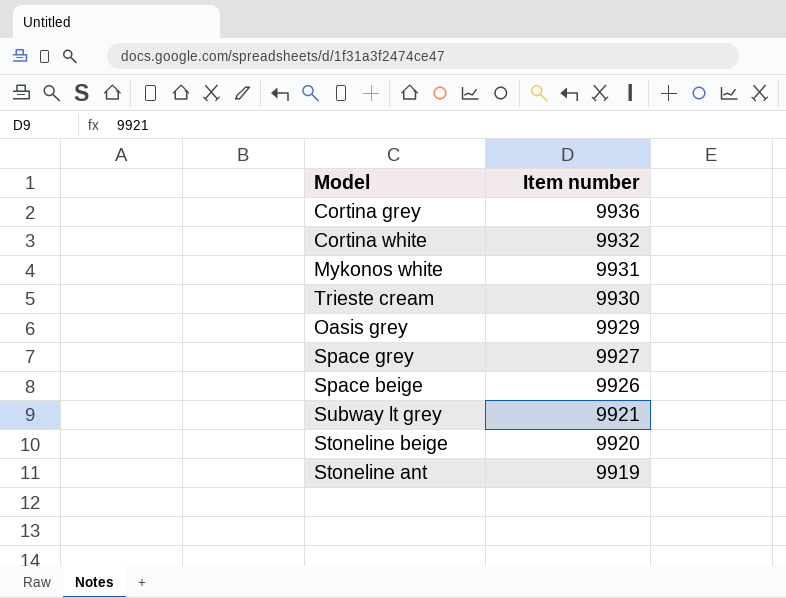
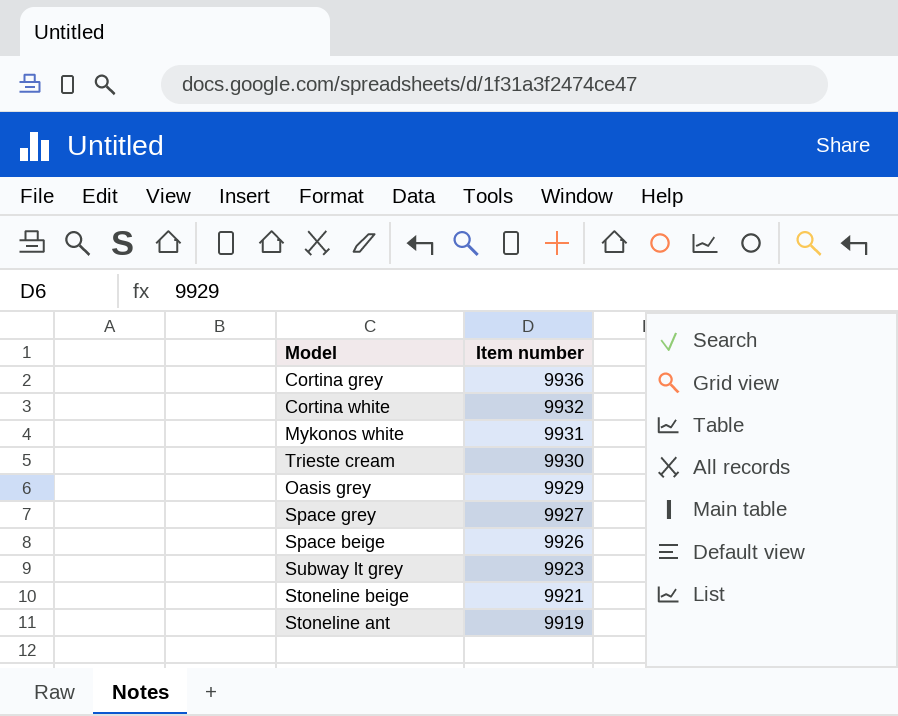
Subway lt grey | Item number: 9921 -> 9923
Stoneline beige | Item number: 9920 -> 9921

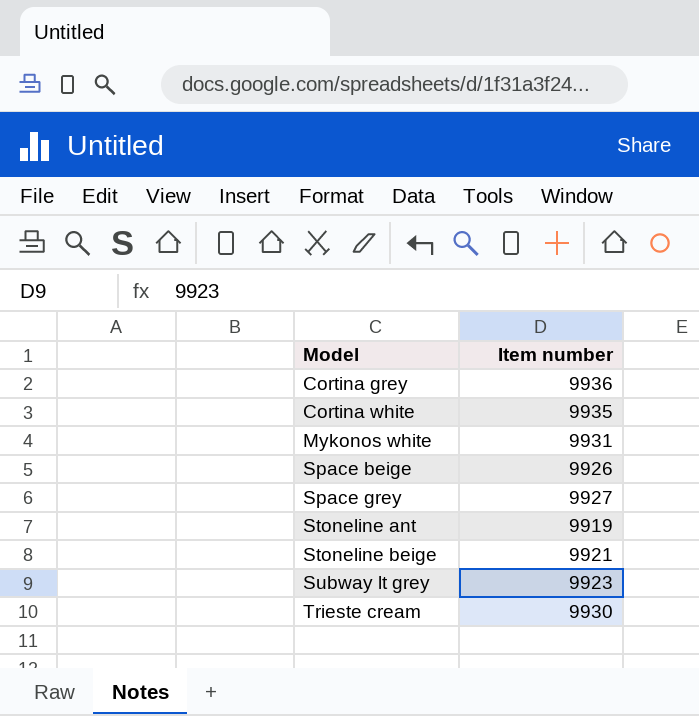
row order: Item number descending -> Model ascending
row Oasis grey: 9929 -> none
Cortina white | Item number: 9932 -> 9935

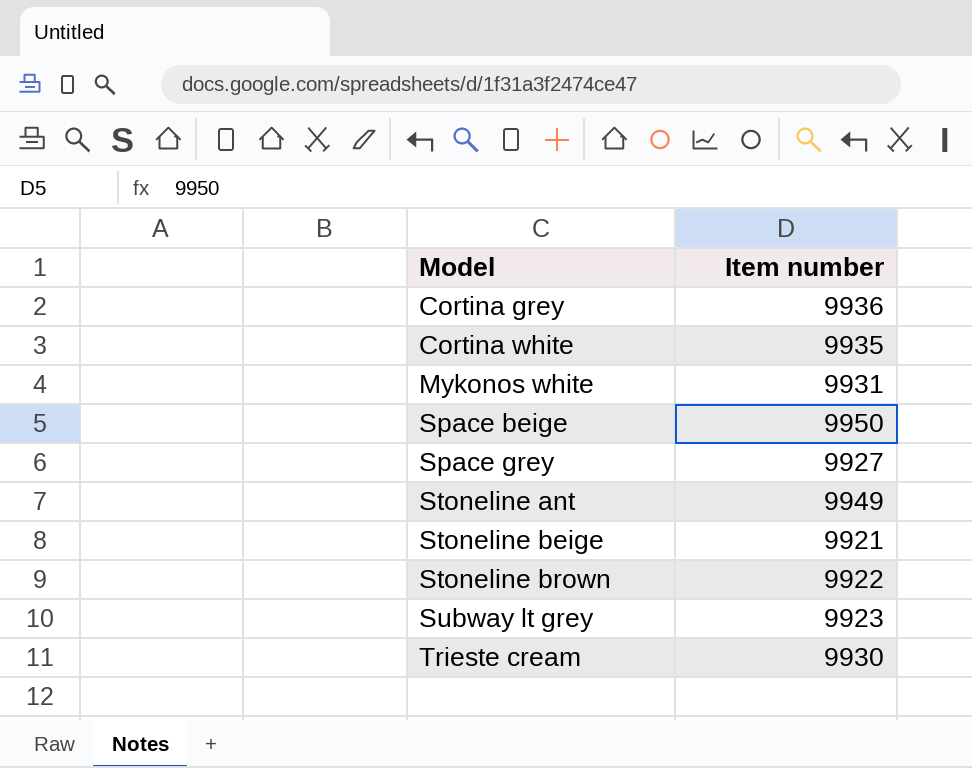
Space beige | Item number: 9926 -> 9950
Stoneline ant | Item number: 9919 -> 9949
row Stoneline brown: none -> 9922

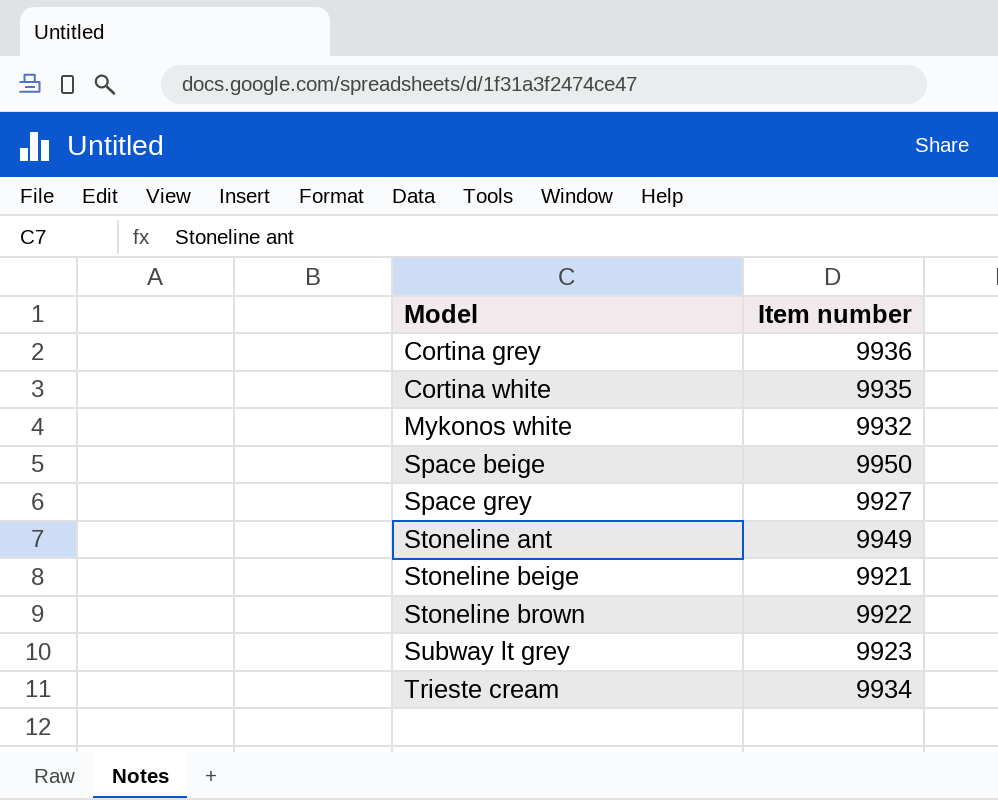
Mykonos white | Item number: 9931 -> 9932
Trieste cream | Item number: 9930 -> 9934

